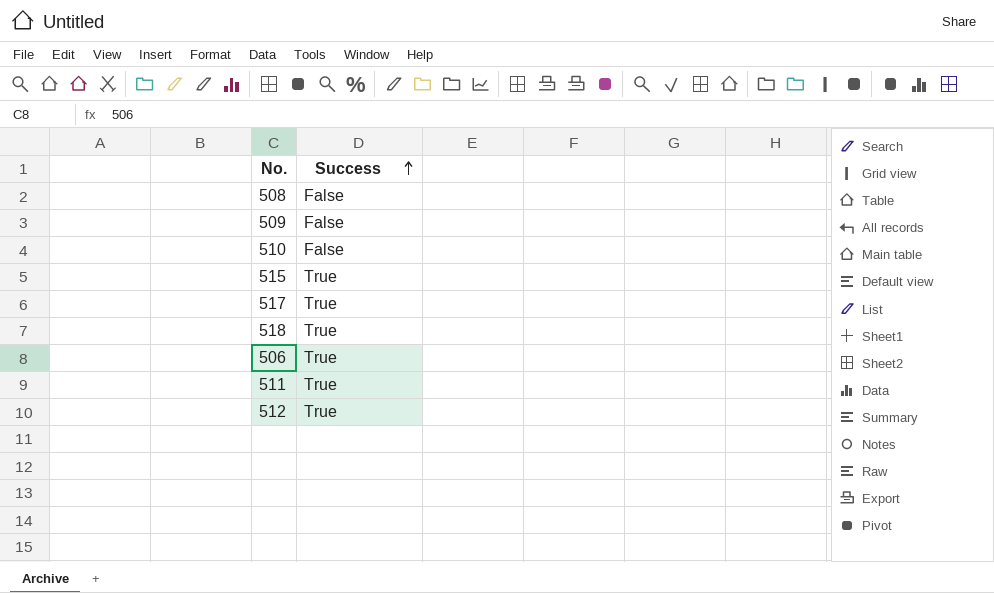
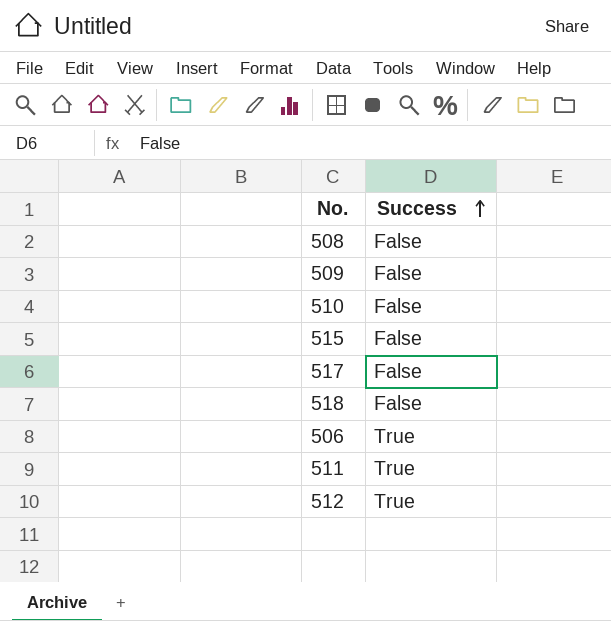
515 | Success: True -> False
517 | Success: True -> False
518 | Success: True -> False

